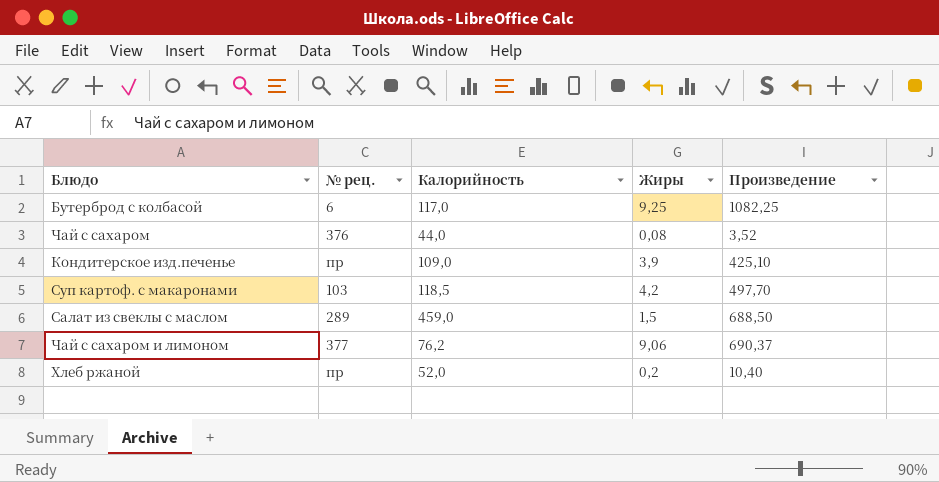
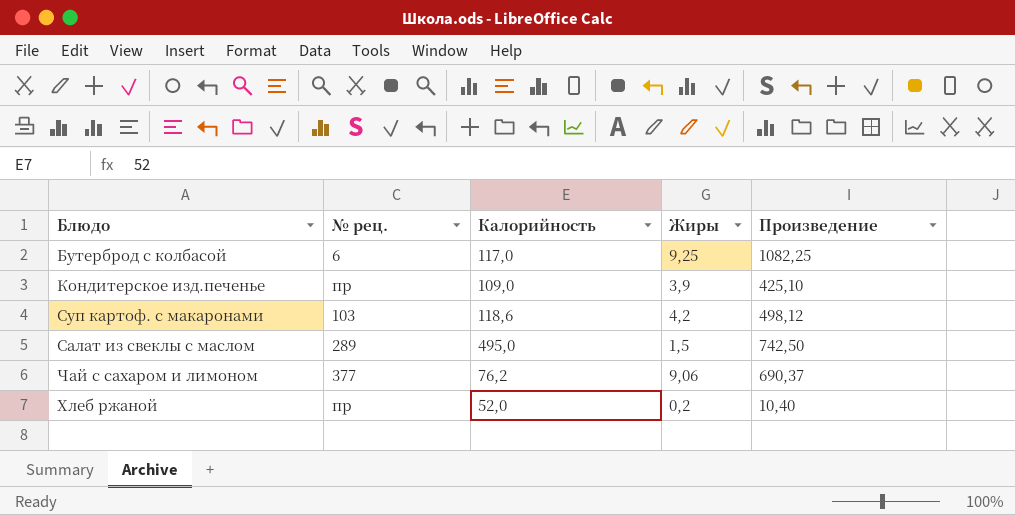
row Чай с сахаром: 376 | 44,0 | 0,08 | 3,52 -> none
Суп картоф. с макаронами | Калорийность: 118,5 -> 118,6
Суп картоф. с макаронами | Произведение: 497,70 -> 498,12
Салат из свеклы с маслом | Калорийность: 459,0 -> 495,0
Салат из свеклы с маслом | Произведение: 688,50 -> 742,50

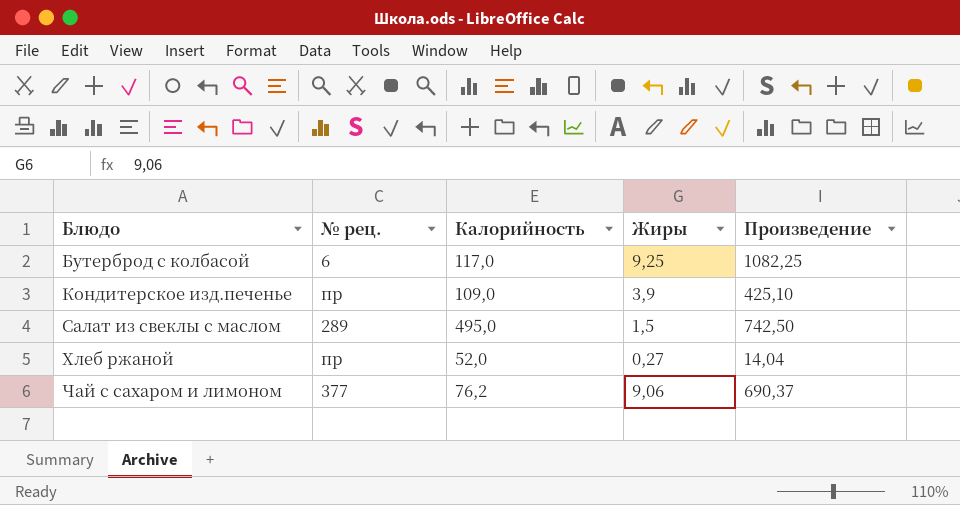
row order: none -> Блюдо ascending
row Суп картоф. с макаронами: 103 | 118,6 | 4,2 | 498,12 -> none
Хлеб ржаной | Жиры: 0,2 -> 0,27
Хлеб ржаной | Произведение: 10,40 -> 14,04

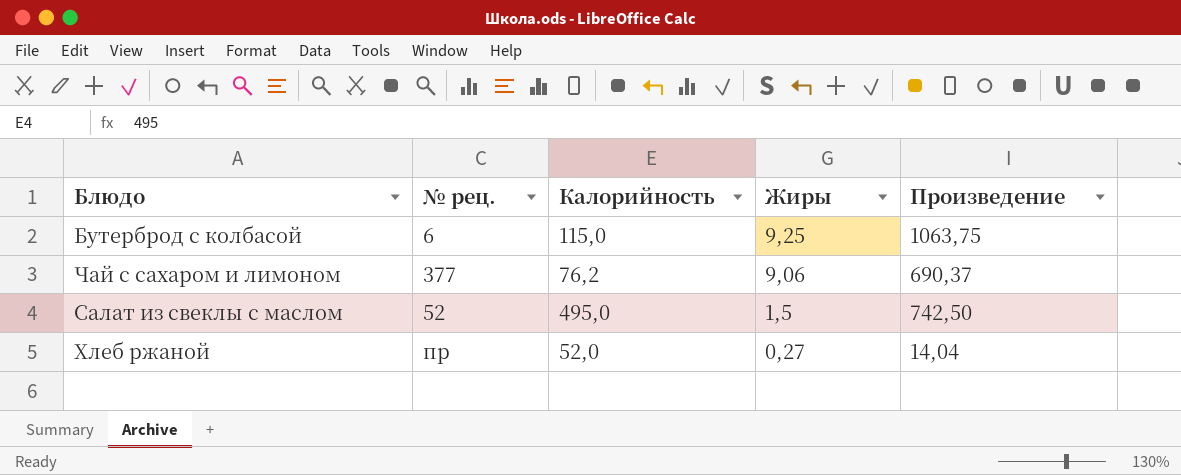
row order: Блюдо ascending -> Жиры descending
row Кондитерское изд.печенье: пр | 109,0 | 3,9 | 425,10 -> none
Бутерброд с колбасой | Калорийность: 117,0 -> 115,0
Бутерброд с колбасой | Произведение: 1082,25 -> 1063,75
Салат из свеклы с маслом | № рец.: 289 -> 52

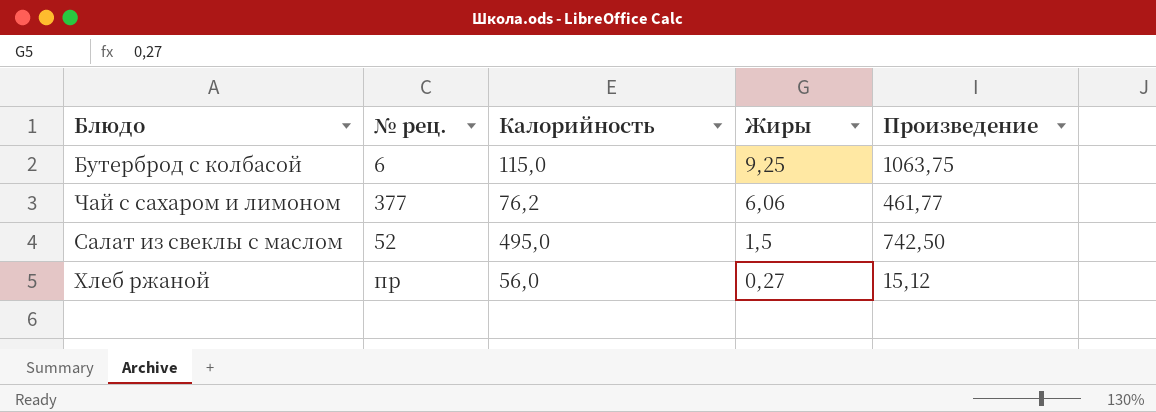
Чай с сахаром и лимоном | Жиры: 9,06 -> 6,06
Чай с сахаром и лимоном | Произведение: 690,37 -> 461,77
Хлеб ржаной | Калорийность: 52,0 -> 56,0
Хлеб ржаной | Произведение: 14,04 -> 15,12

